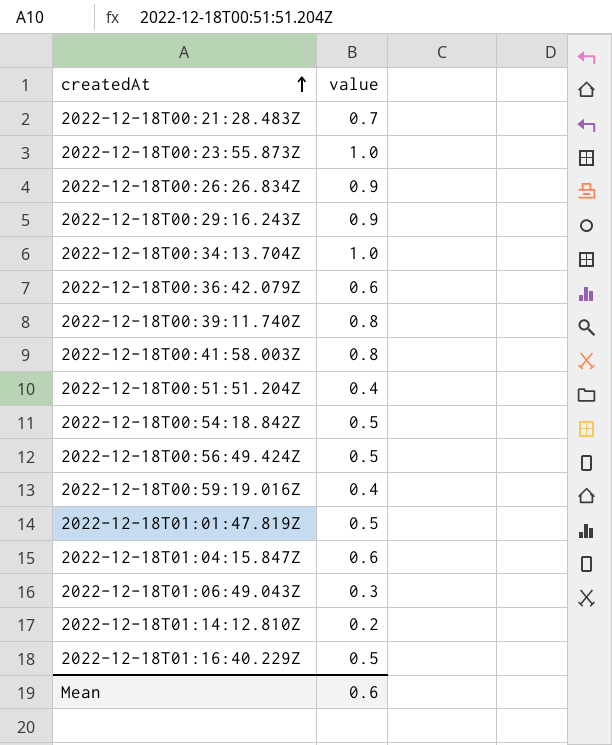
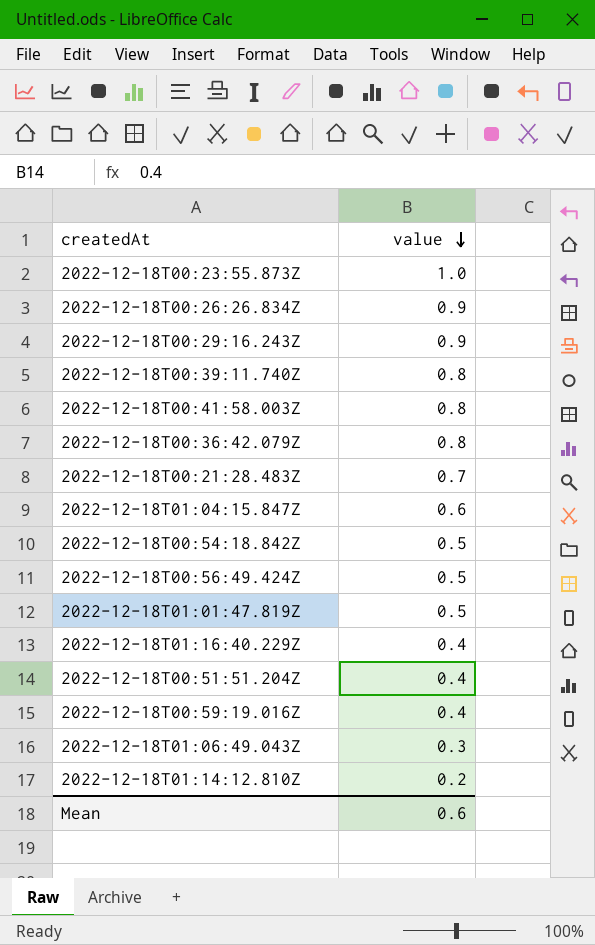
row order: createdAt ascending -> value descending
row 2022-12-18T00:34:13.704Z: 1.0 -> none
2022-12-18T00:36:42.079Z | value: 0.6 -> 0.8
2022-12-18T01:16:40.229Z | value: 0.5 -> 0.4

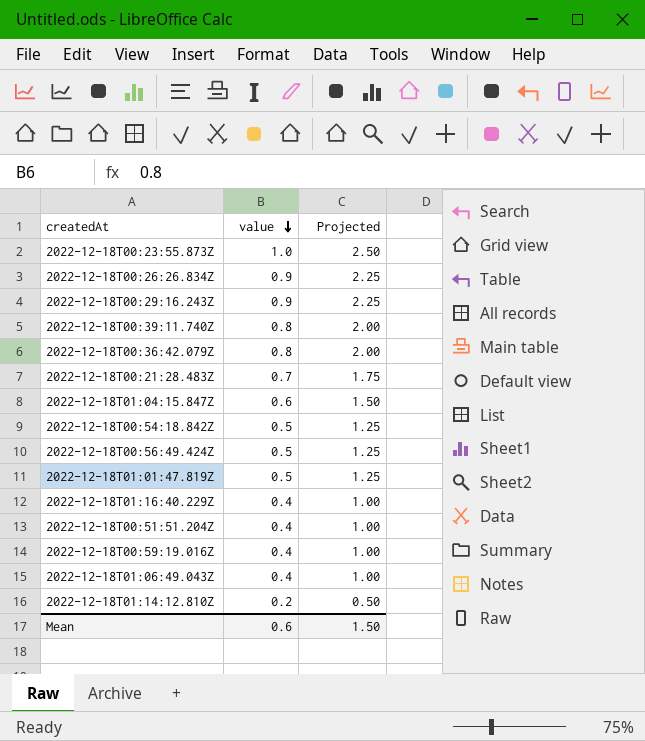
column Projected | formula: none -> [value] * 2.5
row 2022-12-18T00:41:58.003Z: 0.8 -> none
2022-12-18T01:06:49.043Z | value: 0.3 -> 0.4

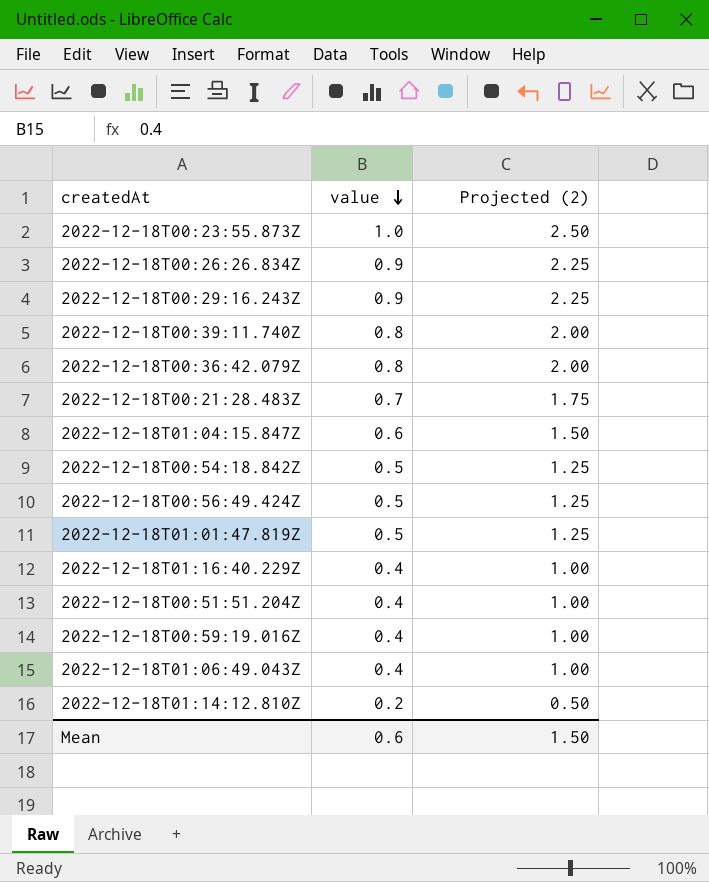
column name: Projected -> Projected (2)

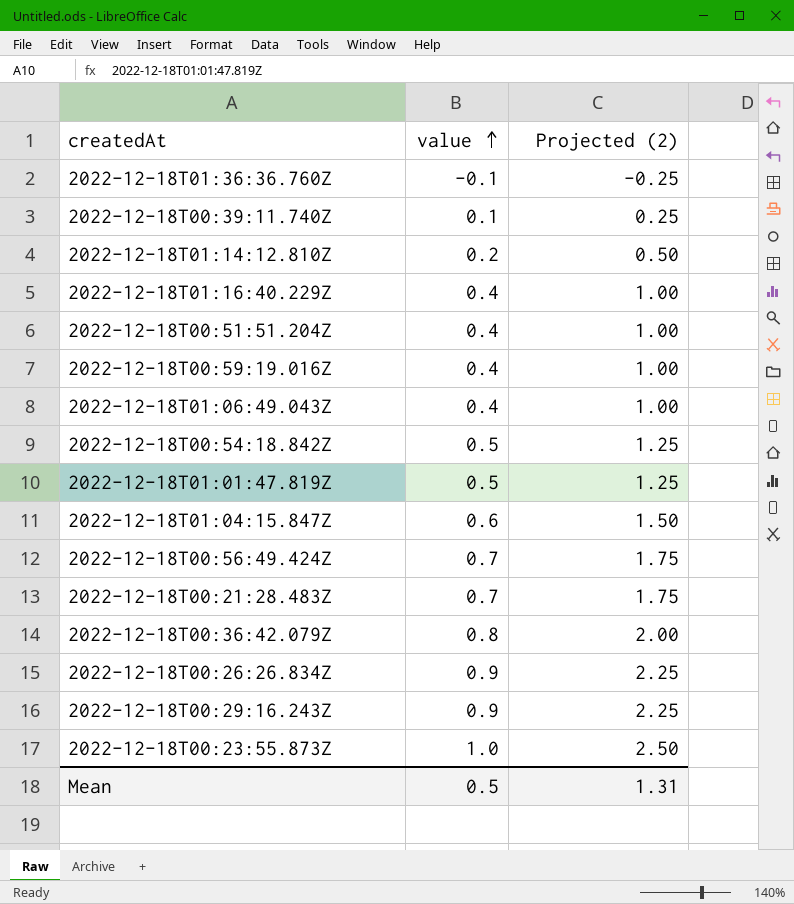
row order: value descending -> value ascending
row 2022-12-18T01:36:36.760Z: none -> -0.1 | -0.25
2022-12-18T00:39:11.740Z | value: 0.8 -> 0.1
2022-12-18T00:39:11.740Z | Projected (2): 2.00 -> 0.25
2022-12-18T00:56:49.424Z | value: 0.5 -> 0.7
2022-12-18T00:56:49.424Z | Projected (2): 1.25 -> 1.75
Mean | value: 0.6 -> 0.5
Mean | Projected (2): 1.50 -> 1.31

